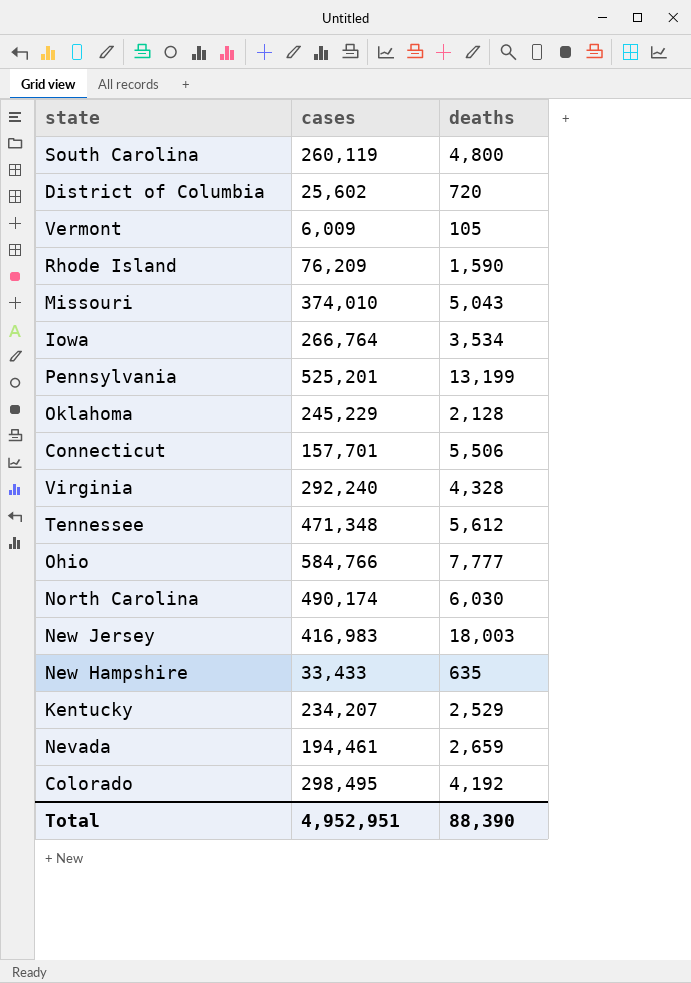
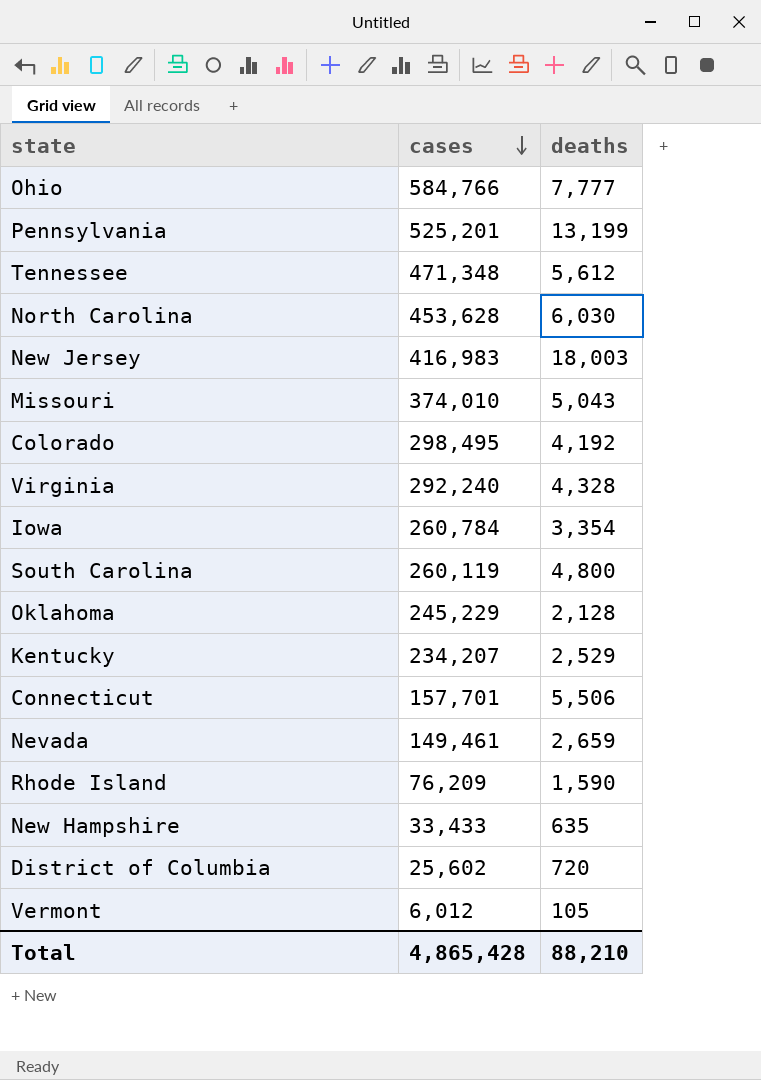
row order: none -> cases descending
North Carolina | cases: 490,174 -> 453,628
Iowa | cases: 266,764 -> 260,784
Iowa | deaths: 3,534 -> 3,354
Nevada | cases: 194,461 -> 149,461
Vermont | cases: 6,009 -> 6,012
Total | cases: 4,952,951 -> 4,865,428
Total | deaths: 88,390 -> 88,210

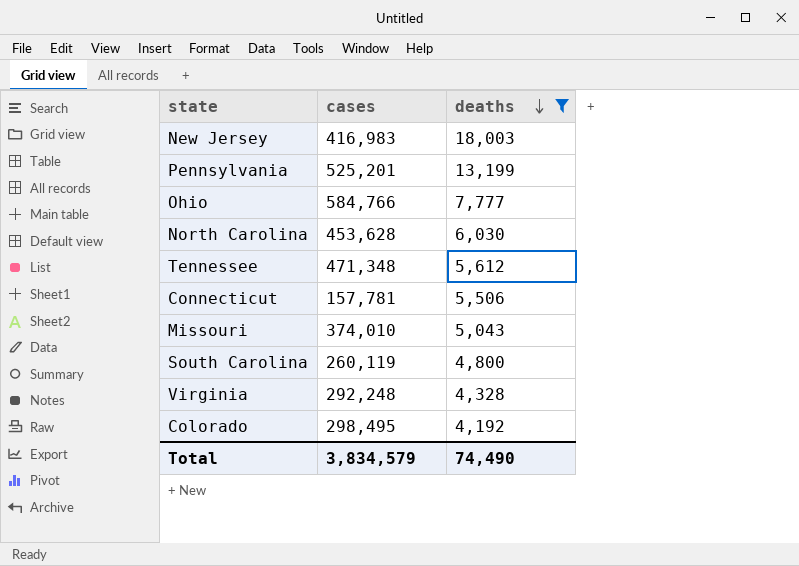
filter: none -> deaths >= 4,192
row order: cases descending -> deaths descending
Connecticut | cases: 157,701 -> 157,781
Virginia | cases: 292,240 -> 292,248
Total | cases: 4,865,428 -> 3,834,579
Total | deaths: 88,210 -> 74,490

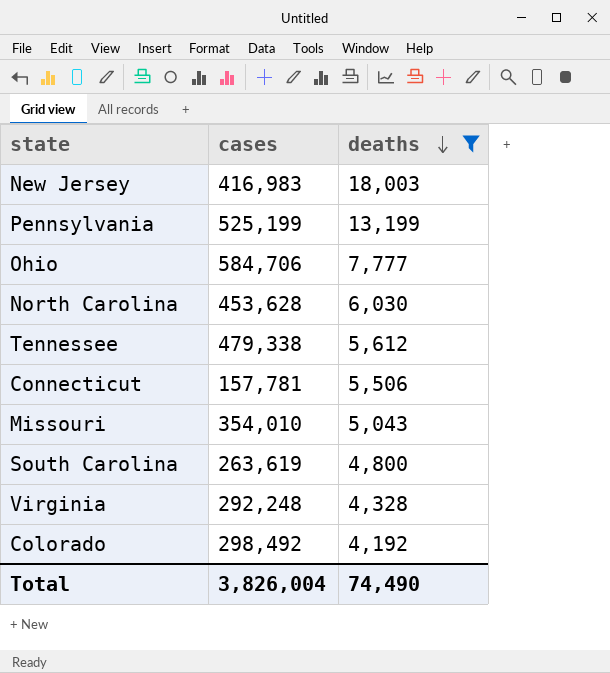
Pennsylvania | cases: 525,201 -> 525,199
Ohio | cases: 584,766 -> 584,706
Tennessee | cases: 471,348 -> 479,338
Missouri | cases: 374,010 -> 354,010
South Carolina | cases: 260,119 -> 263,619
Colorado | cases: 298,495 -> 298,492
Total | cases: 3,834,579 -> 3,826,004

